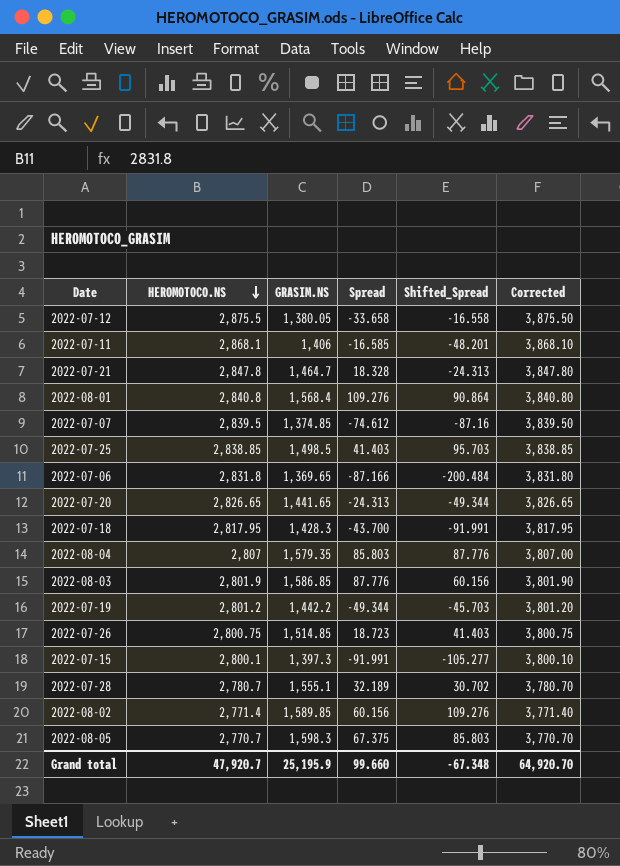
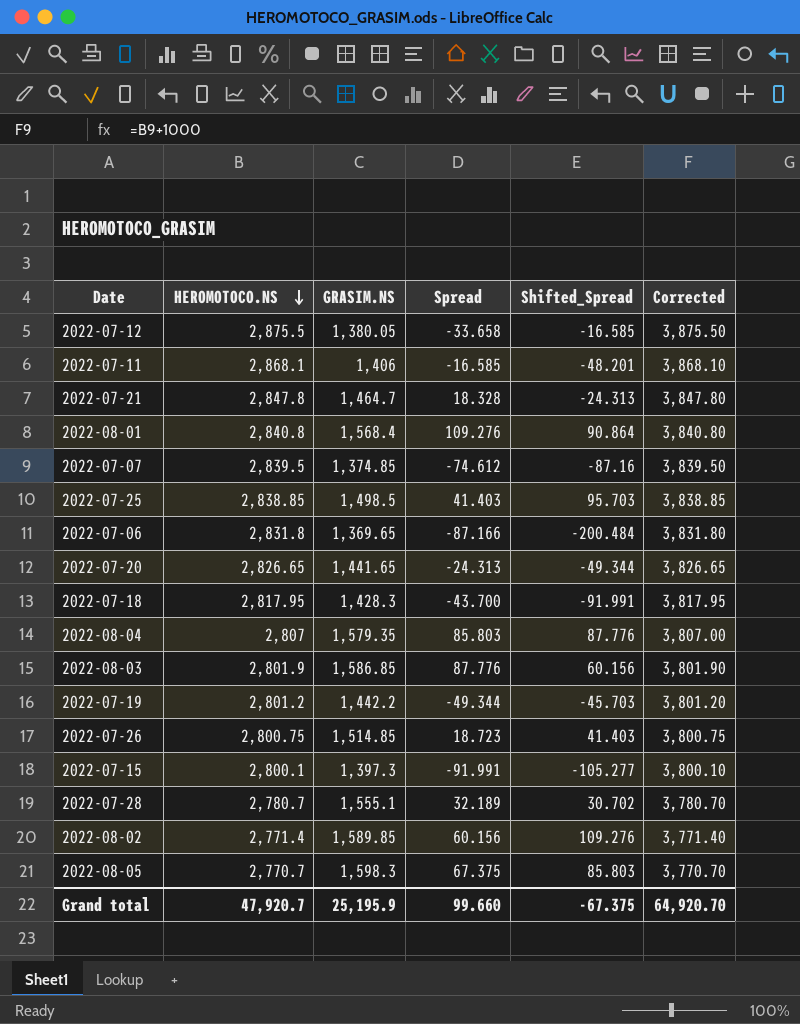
2022-07-12 | Shifted_Spread: -16.558 -> -16.585
Grand total | Shifted_Spread: -67.348 -> -67.375

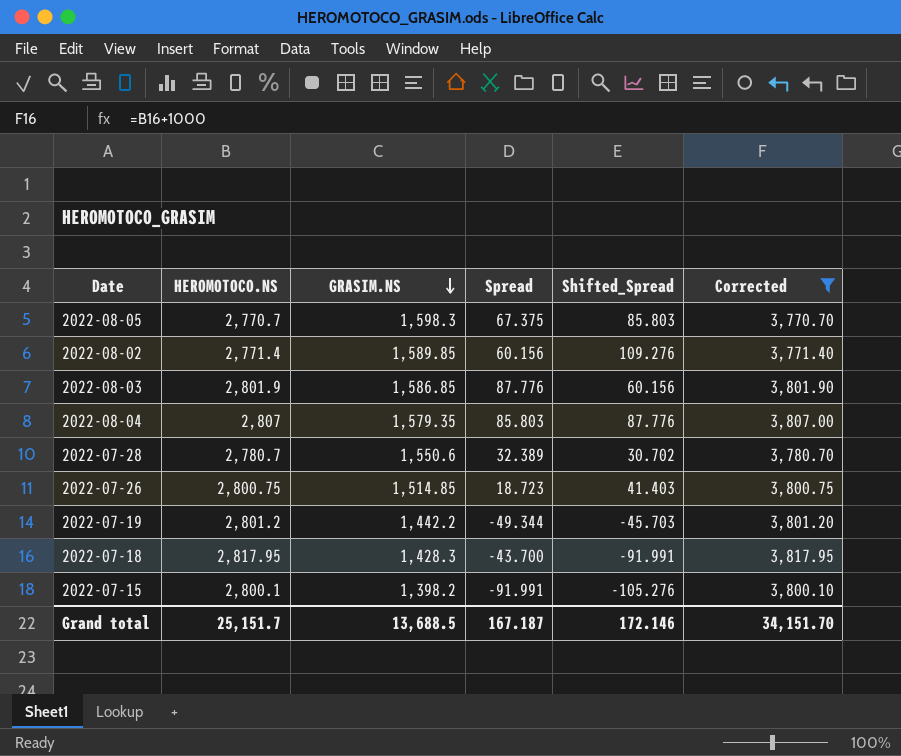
filter: none -> Corrected <= 3,817.95
row order: HEROMOTOCO.NS descending -> GRASIM.NS descending
2022-07-28 | GRASIM.NS: 1,555.1 -> 1,550.6
2022-07-28 | Spread: 32.189 -> 32.389
2022-07-15 | GRASIM.NS: 1,397.3 -> 1,398.2
2022-07-15 | Shifted_Spread: -105.277 -> -105.276
Grand total | HEROMOTOCO.NS: 47,920.7 -> 25,151.7
Grand total | GRASIM.NS: 25,195.9 -> 13,688.5
Grand total | Spread: 99.660 -> 167.187
Grand total | Shifted_Spread: -67.375 -> 172.146
Grand total | Corrected: 64,920.70 -> 34,151.70

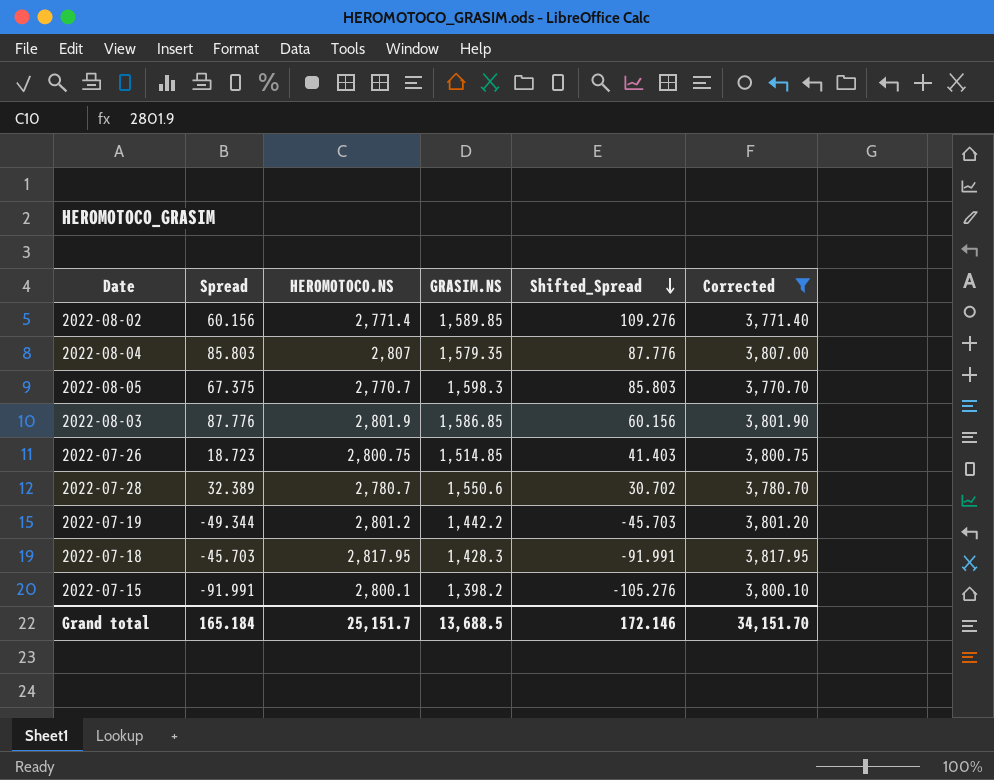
row order: GRASIM.NS descending -> Shifted_Spread descending
column Spread | position: 4 -> 2
2022-07-18 | Spread: -43.700 -> -45.703
Grand total | Spread: 167.187 -> 165.184

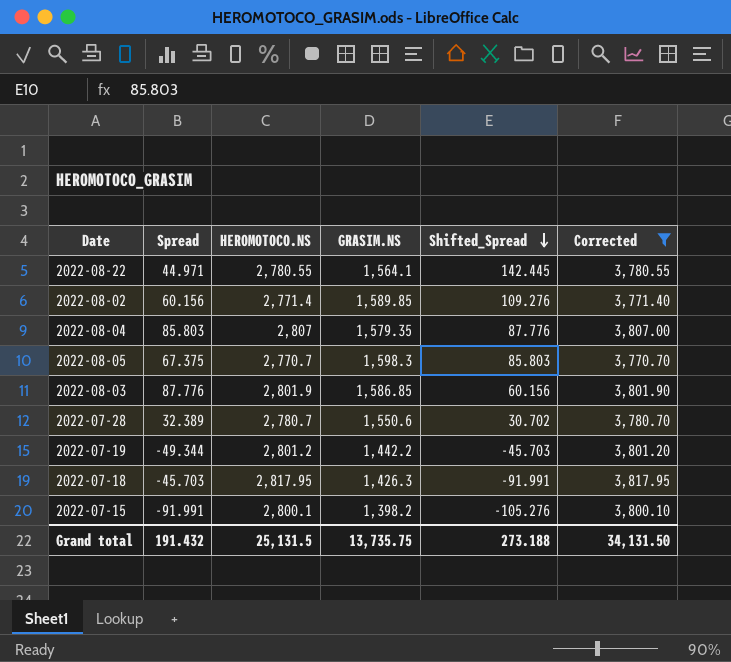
row 2022-07-26: 18.723 | 2,800.75 | 1,514.85 | 41.403 | 3,800.75 -> none
row 2022-08-22: none -> 44.971 | 2,780.55 | 1,564.1 | 142.445 | 3,780.55
2022-07-18 | GRASIM.NS: 1,428.3 -> 1,426.3
Grand total | Spread: 165.184 -> 191.432
Grand total | HEROMOTOCO.NS: 25,151.7 -> 25,131.5
Grand total | GRASIM.NS: 13,688.5 -> 13,735.75
Grand total | Shifted_Spread: 172.146 -> 273.188
Grand total | Corrected: 34,151.70 -> 34,131.50

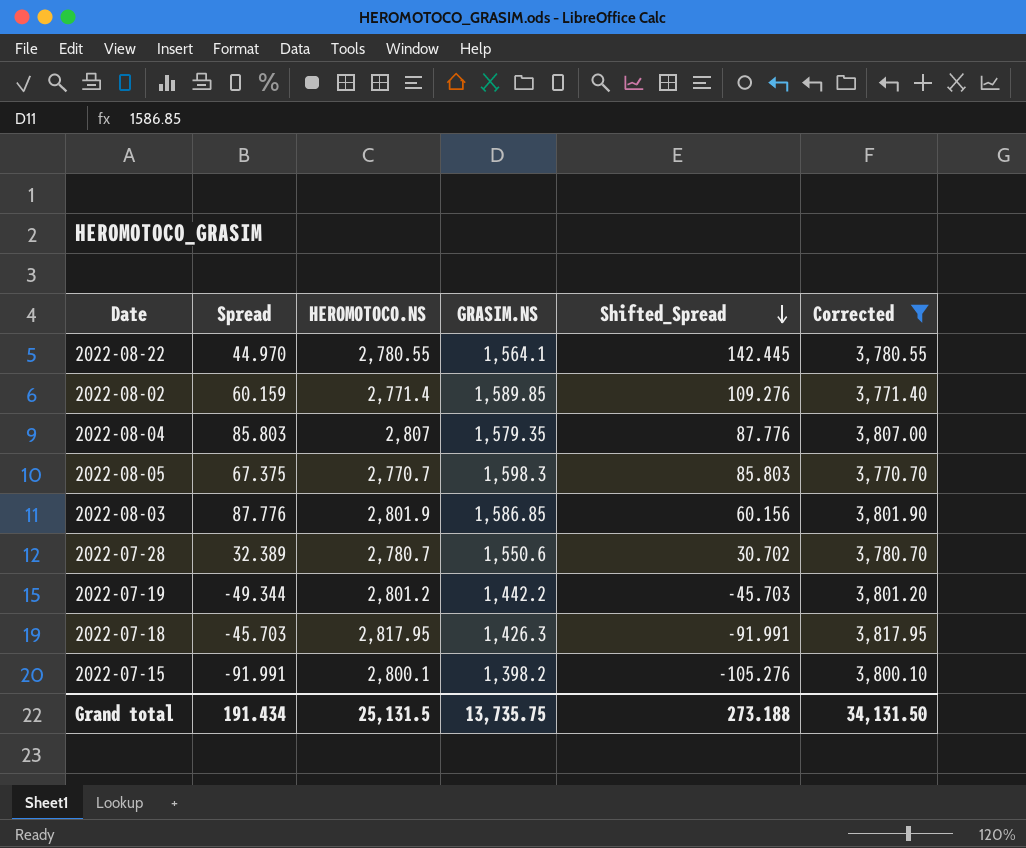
2022-08-22 | Spread: 44.971 -> 44.970
2022-08-02 | Spread: 60.156 -> 60.159
Grand total | Spread: 191.432 -> 191.434

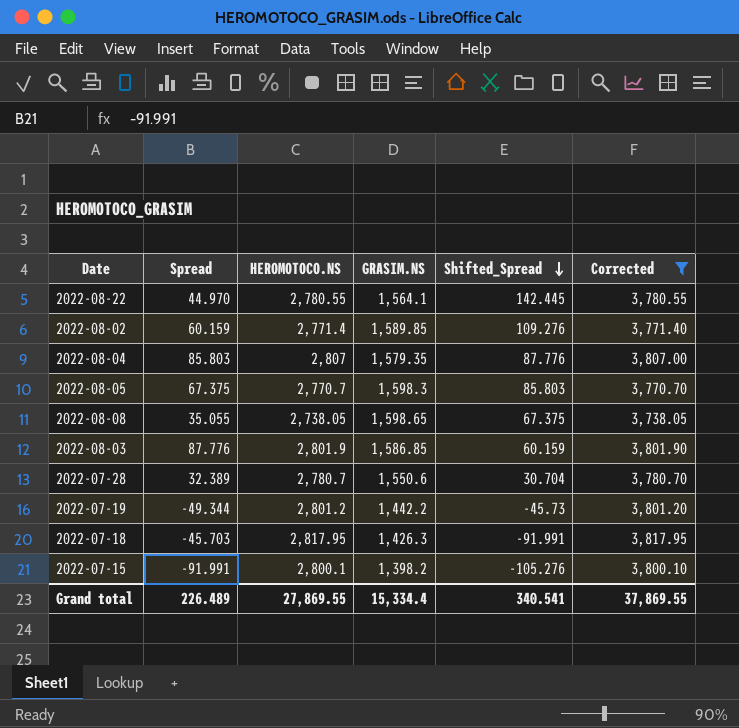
row 2022-08-08: none -> 35.055 | 2,738.05 | 1,598.65 | 67.375 | 3,738.05
2022-08-03 | Shifted_Spread: 60.156 -> 60.159
2022-07-28 | Shifted_Spread: 30.702 -> 30.704
2022-07-19 | Shifted_Spread: -45.703 -> -45.73
Grand total | Spread: 191.434 -> 226.489
Grand total | HEROMOTOCO.NS: 25,131.5 -> 27,869.55
Grand total | GRASIM.NS: 13,735.75 -> 15,334.4
Grand total | Shifted_Spread: 273.188 -> 340.541
Grand total | Corrected: 34,131.50 -> 37,869.55

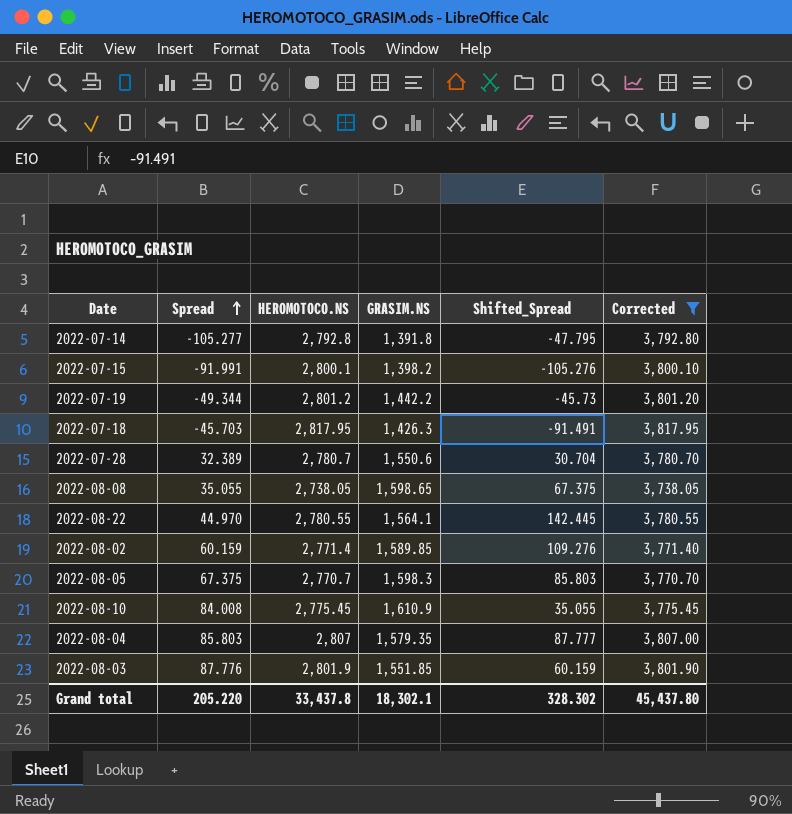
row order: Shifted_Spread descending -> Spread ascending
row 2022-07-14: none -> -105.277 | 2,792.8 | 1,391.8 | -47.795 | 3,792.80
2022-07-18 | Shifted_Spread: -91.991 -> -91.491
row 2022-08-10: none -> 84.008 | 2,775.45 | 1,610.9 | 35.055 | 3,775.45
2022-08-04 | Shifted_Spread: 87.776 -> 87.777
2022-08-03 | GRASIM.NS: 1,586.85 -> 1,551.85
Grand total | Spread: 226.489 -> 205.220
Grand total | HEROMOTOCO.NS: 27,869.55 -> 33,437.8
Grand total | GRASIM.NS: 15,334.4 -> 18,302.1
Grand total | Shifted_Spread: 340.541 -> 328.302
Grand total | Corrected: 37,869.55 -> 45,437.80

